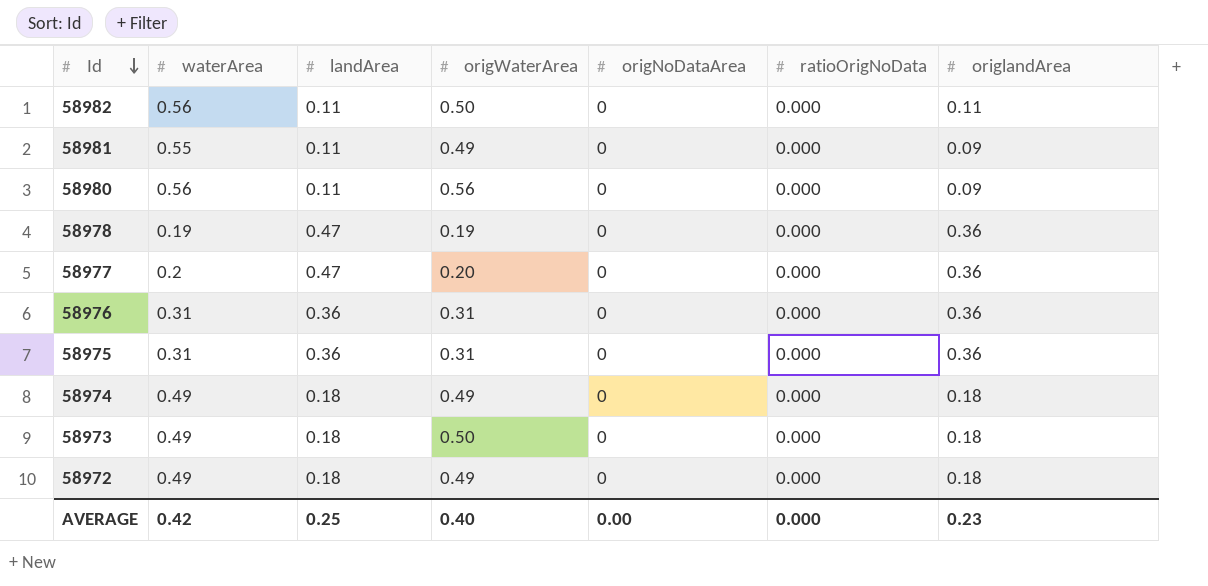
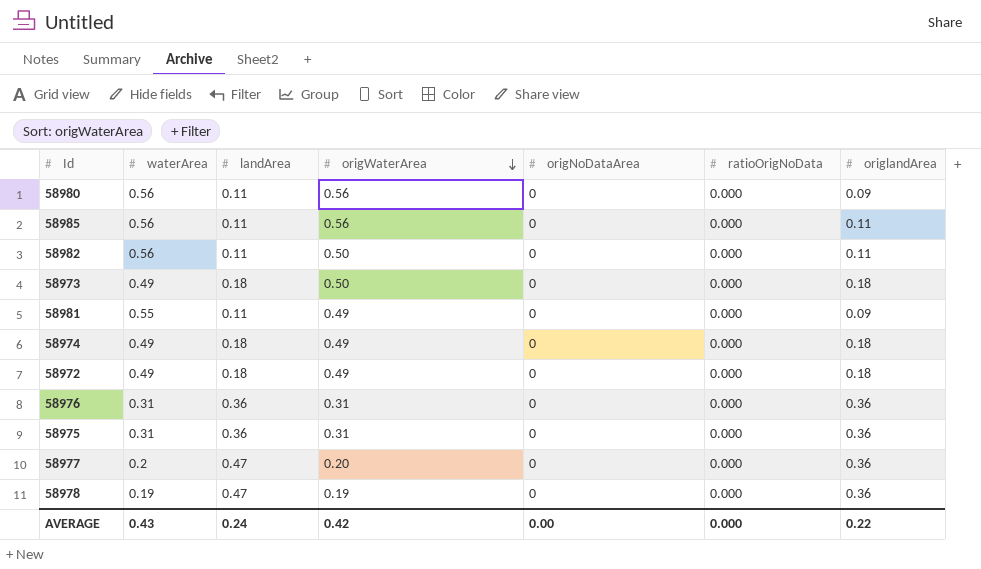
row order: Id descending -> origWaterArea descending
row 58985: none -> 0.56 | 0.11 | 0.56 | 0 | 0.000 | 0.11
AVERAGE | waterArea: 0.42 -> 0.43
AVERAGE | landArea: 0.25 -> 0.24
AVERAGE | origWaterArea: 0.40 -> 0.42
AVERAGE | origlandArea: 0.23 -> 0.22

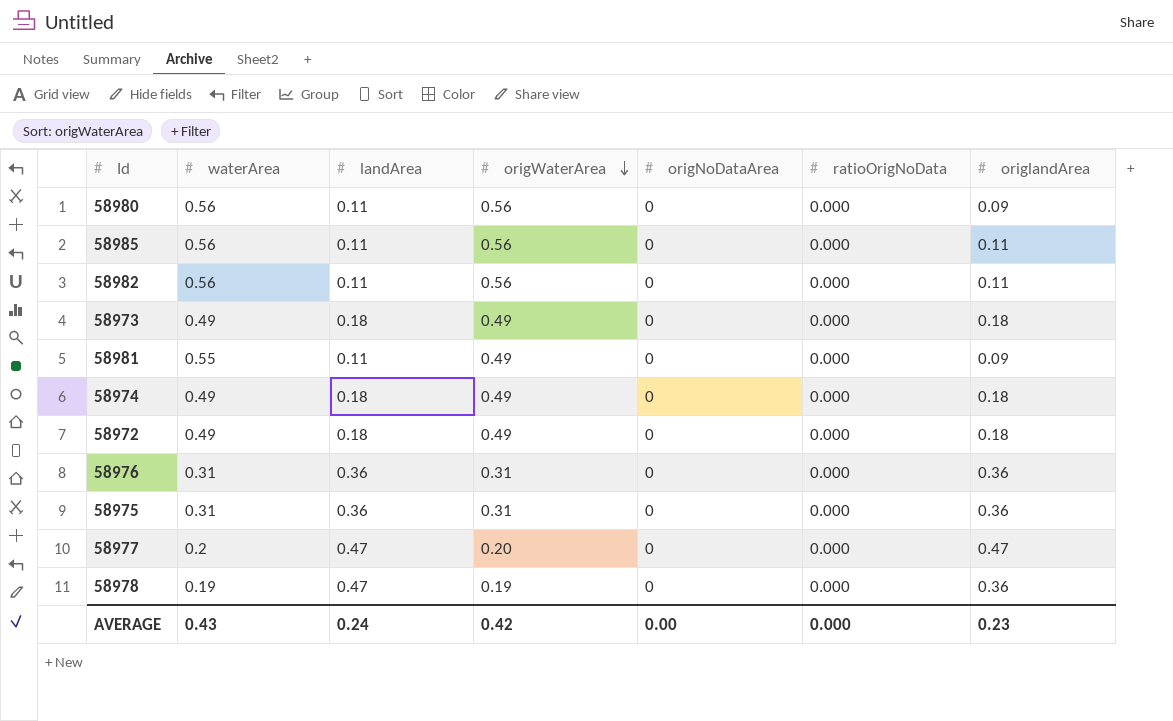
58982 | origWaterArea: 0.50 -> 0.56
58973 | origWaterArea: 0.50 -> 0.49
58977 | origlandArea: 0.36 -> 0.47
AVERAGE | origlandArea: 0.22 -> 0.23

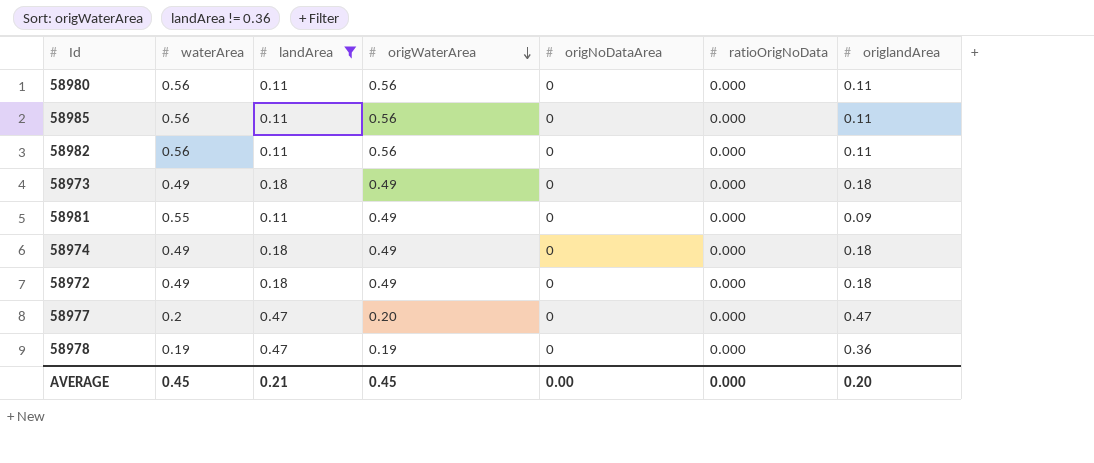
filter: none -> landArea != 0.36
58980 | origlandArea: 0.09 -> 0.11
AVERAGE | waterArea: 0.43 -> 0.45
AVERAGE | landArea: 0.24 -> 0.21
AVERAGE | origWaterArea: 0.42 -> 0.45
AVERAGE | origlandArea: 0.23 -> 0.20

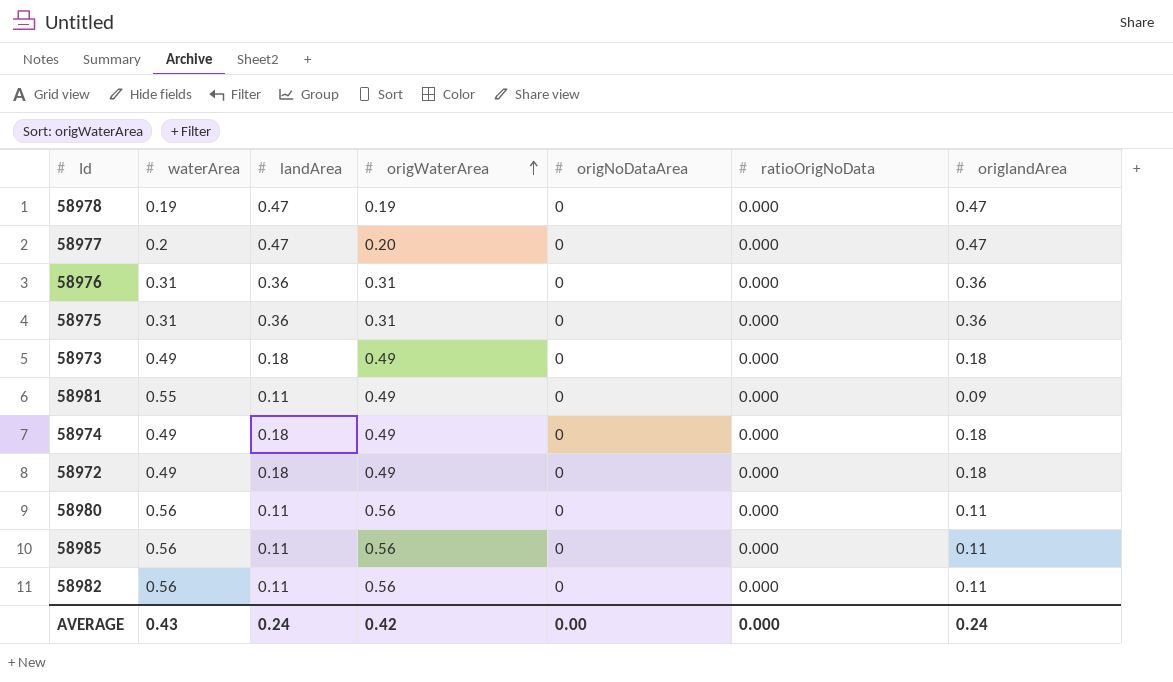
filter: landArea != 0.36 -> none
row order: origWaterArea descending -> origWaterArea ascending
58978 | origlandArea: 0.36 -> 0.47
AVERAGE | waterArea: 0.45 -> 0.43
AVERAGE | landArea: 0.21 -> 0.24
AVERAGE | origWaterArea: 0.45 -> 0.42
AVERAGE | origlandArea: 0.20 -> 0.24

